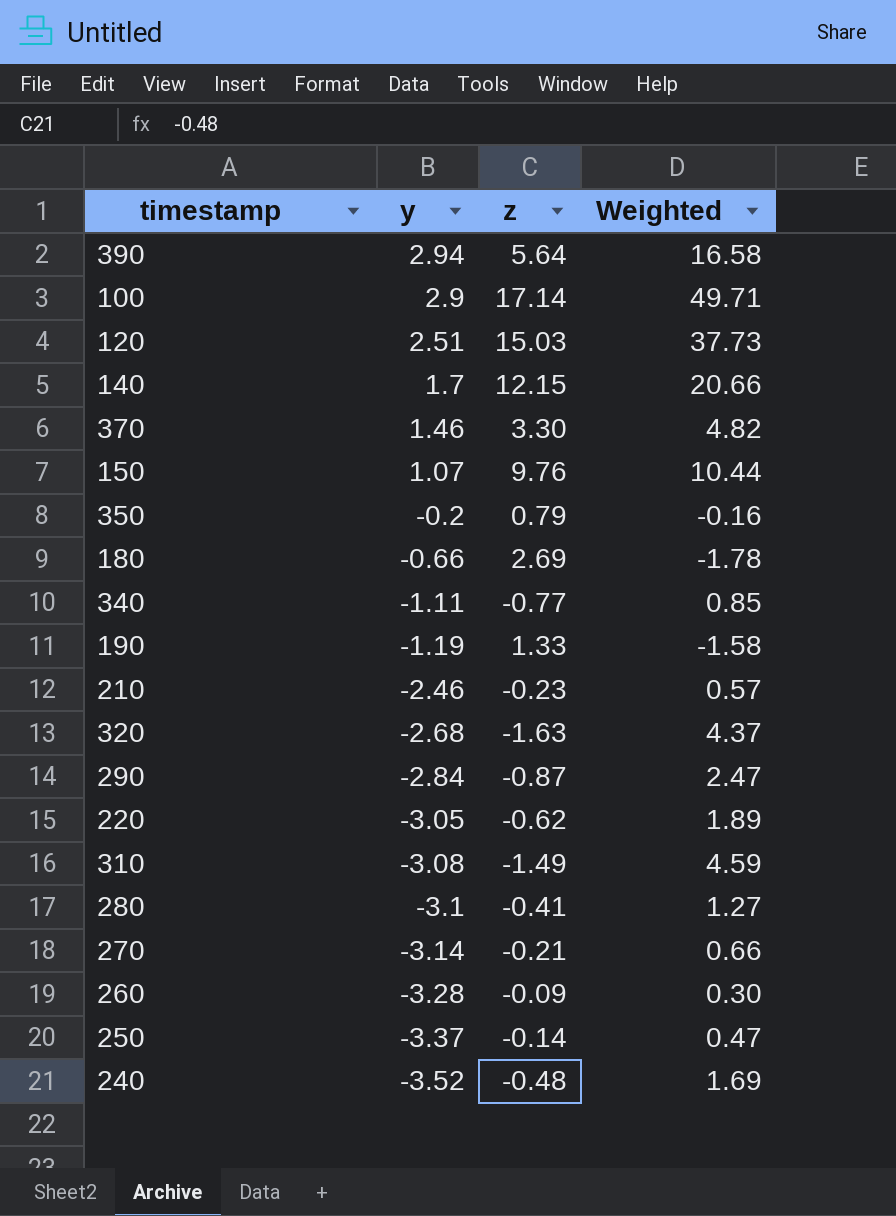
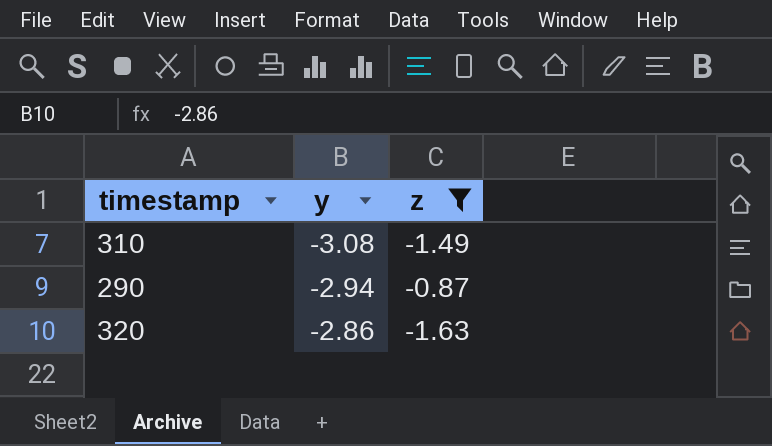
filter: none -> z <= -0.87
row order: y descending -> y ascending
column Weighted | formula: [y] * [z] -> none
290 | y: -2.84 -> -2.94
320 | y: -2.68 -> -2.86

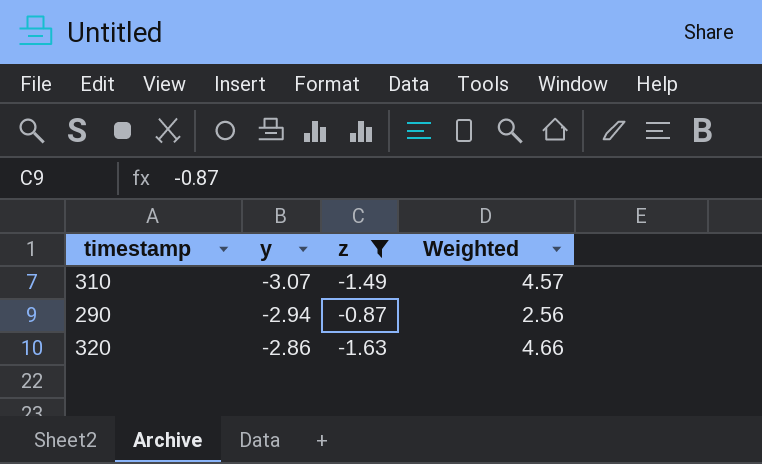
column Weighted | formula: none -> [y] * [z]
310 | y: -3.08 -> -3.07

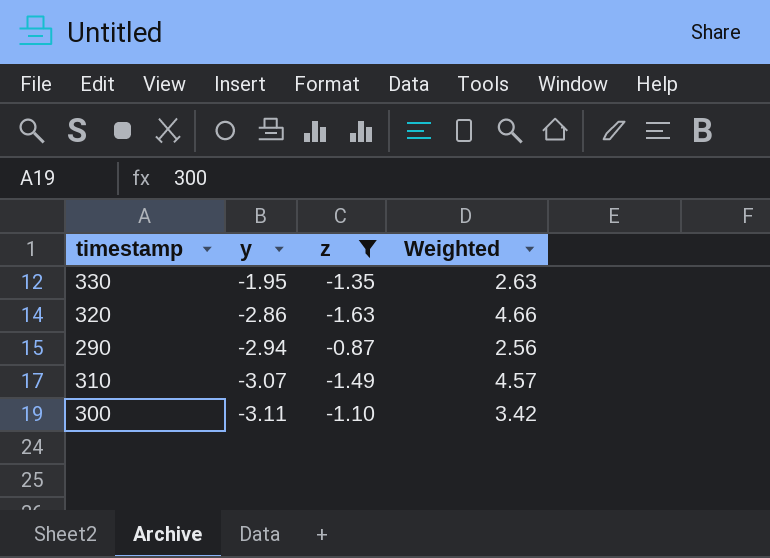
row order: y ascending -> y descending
row 330: none -> -1.95 | -1.35 | 2.63
row 300: none -> -3.11 | -1.10 | 3.42

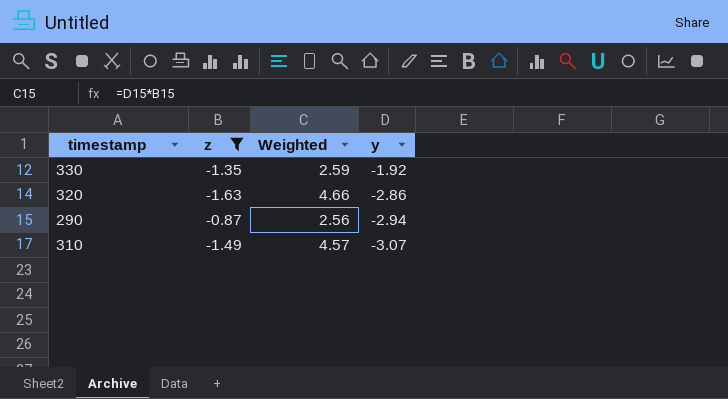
column y | position: 2 -> 4
row 300: -3.11 | -1.10 | 3.42 -> none
330 | Weighted: 2.63 -> 2.59
330 | y: -1.95 -> -1.92

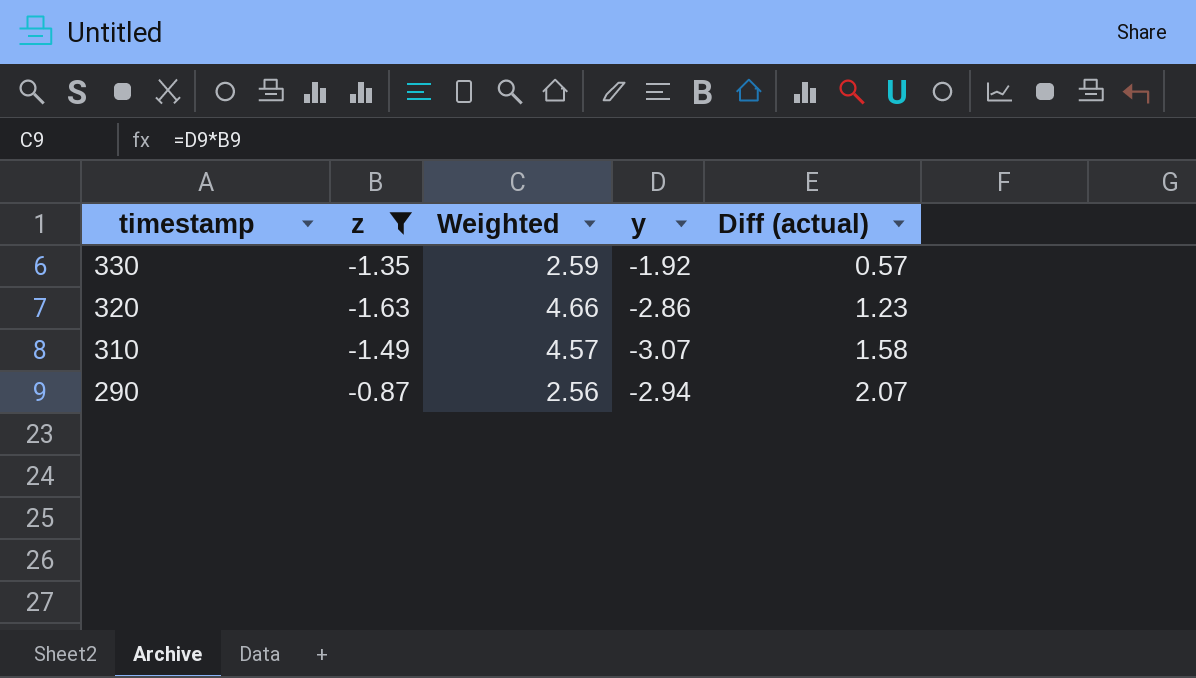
row order: y descending -> timestamp descending
column Diff (actual) | formula: none -> [z] - [y]

